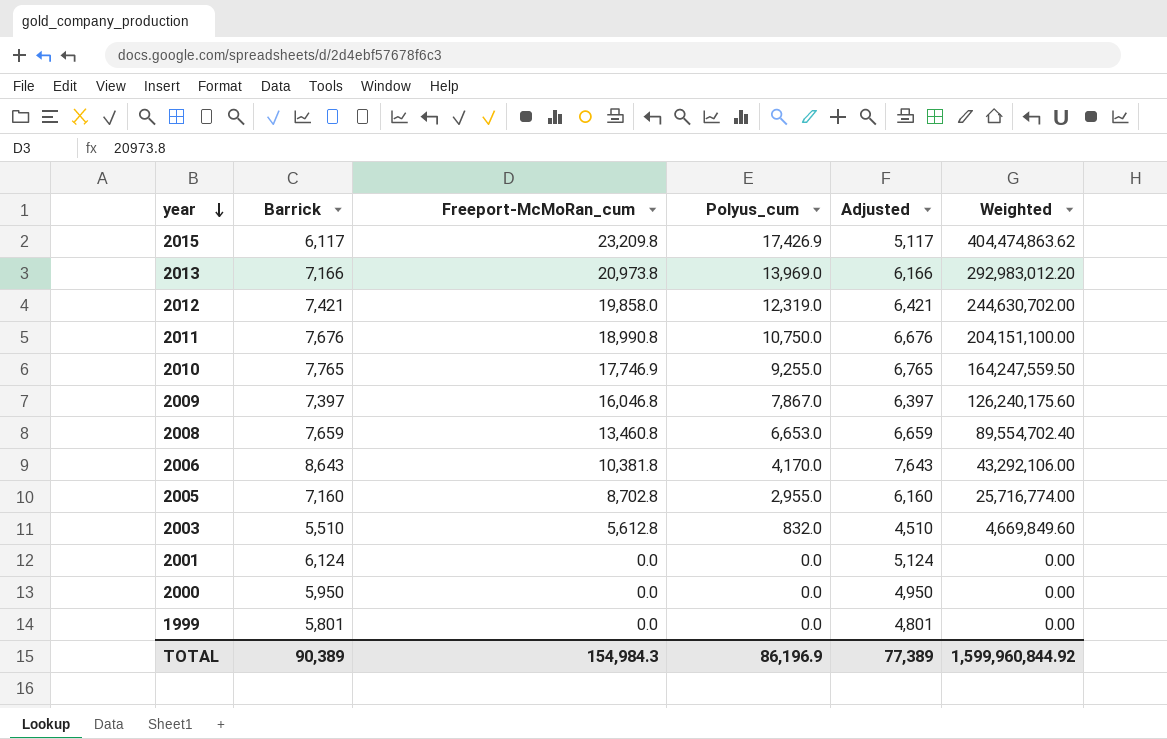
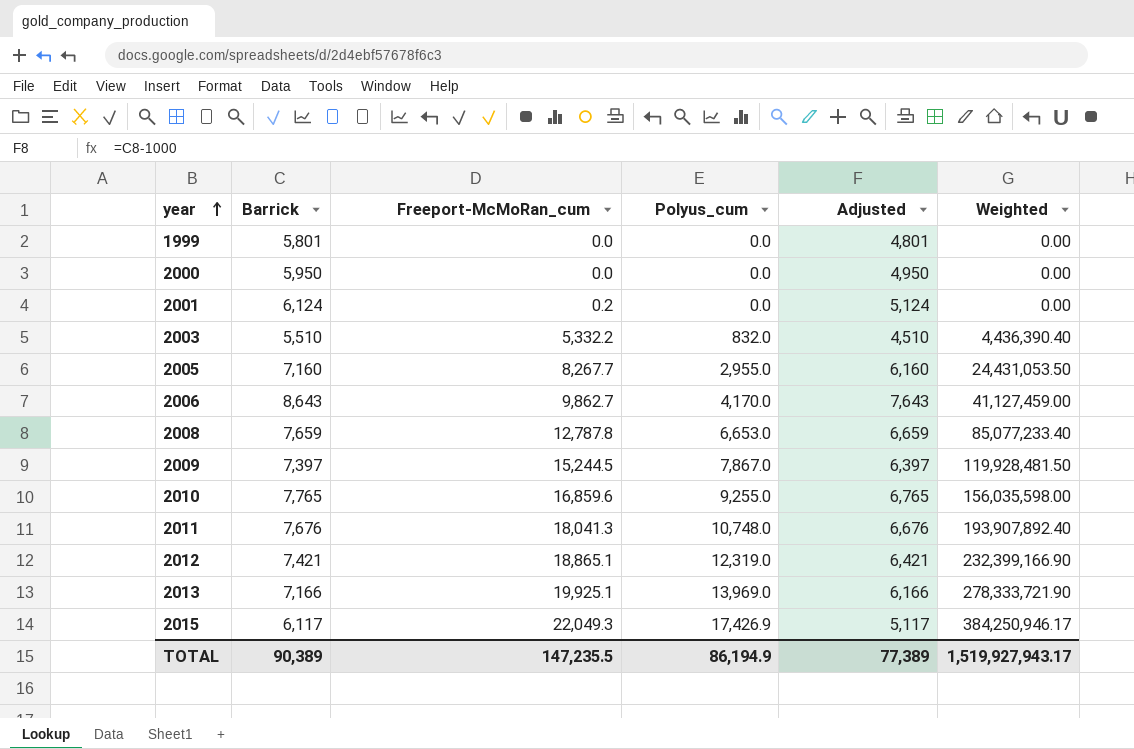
row order: year descending -> year ascending
2001 | Freeport-McMoRan_cum: 0.0 -> 0.2
2003 | Freeport-McMoRan_cum: 5,612.8 -> 5,332.2
2003 | Weighted: 4,669,849.60 -> 4,436,390.40
2005 | Freeport-McMoRan_cum: 8,702.8 -> 8,267.7
2005 | Weighted: 25,716,774.00 -> 24,431,053.50
2006 | Freeport-McMoRan_cum: 10,381.8 -> 9,862.7
2006 | Weighted: 43,292,106.00 -> 41,127,459.00
2008 | Freeport-McMoRan_cum: 13,460.8 -> 12,787.8
2008 | Weighted: 89,554,702.40 -> 85,077,233.40
2009 | Freeport-McMoRan_cum: 16,046.8 -> 15,244.5
2009 | Weighted: 126,240,175.60 -> 119,928,481.50
2010 | Freeport-McMoRan_cum: 17,746.9 -> 16,859.6
2010 | Weighted: 164,247,559.50 -> 156,035,598.00
2011 | Freeport-McMoRan_cum: 18,990.8 -> 18,041.3
2011 | Polyus_cum: 10,750.0 -> 10,748.0
2011 | Weighted: 204,151,100.00 -> 193,907,892.40
2012 | Freeport-McMoRan_cum: 19,858.0 -> 18,865.1
2012 | Weighted: 244,630,702.00 -> 232,399,166.90
2013 | Freeport-McMoRan_cum: 20,973.8 -> 19,925.1
2013 | Weighted: 292,983,012.20 -> 278,333,721.90
2015 | Freeport-McMoRan_cum: 23,209.8 -> 22,049.3
2015 | Weighted: 404,474,863.62 -> 384,250,946.17
TOTAL | Freeport-McMoRan_cum: 154,984.3 -> 147,235.5
TOTAL | Polyus_cum: 86,196.9 -> 86,194.9
TOTAL | Weighted: 1,599,960,844.92 -> 1,519,927,943.17

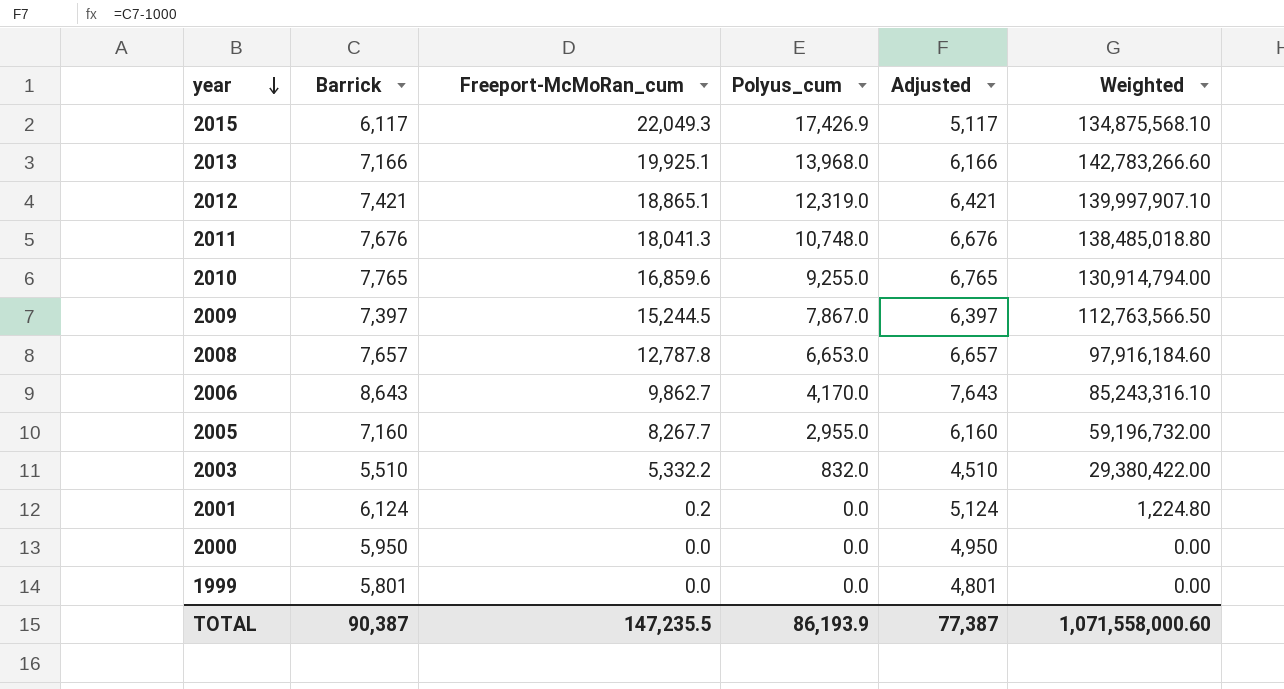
row order: year ascending -> year descending
column Weighted | formula: [Freeport-McMoRan_cum] * [Polyus_cum] -> [Barrick] * [Freeport-McMoRan_cum]
2013 | Polyus_cum: 13,969.0 -> 13,968.0
2008 | Barrick: 7,659 -> 7,657
2008 | Adjusted: 6,659 -> 6,657
TOTAL | Barrick: 90,389 -> 90,387
TOTAL | Polyus_cum: 86,194.9 -> 86,193.9
TOTAL | Adjusted: 77,389 -> 77,387
TOTAL | Weighted: 1,519,927,943.17 -> 1,071,558,000.60

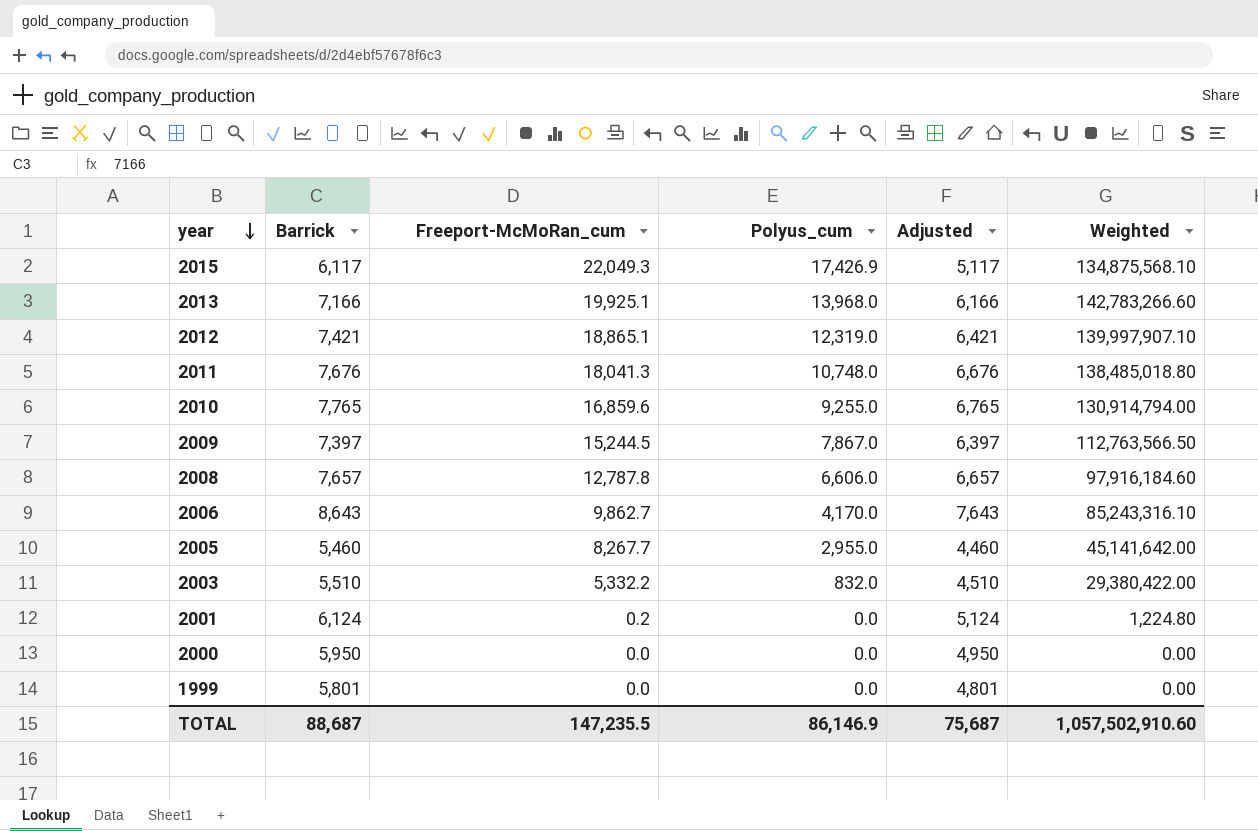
2008 | Polyus_cum: 6,653.0 -> 6,606.0
2005 | Barrick: 7,160 -> 5,460
2005 | Adjusted: 6,160 -> 4,460
2005 | Weighted: 59,196,732.00 -> 45,141,642.00
TOTAL | Barrick: 90,387 -> 88,687
TOTAL | Polyus_cum: 86,193.9 -> 86,146.9
TOTAL | Adjusted: 77,387 -> 75,687
TOTAL | Weighted: 1,071,558,000.60 -> 1,057,502,910.60

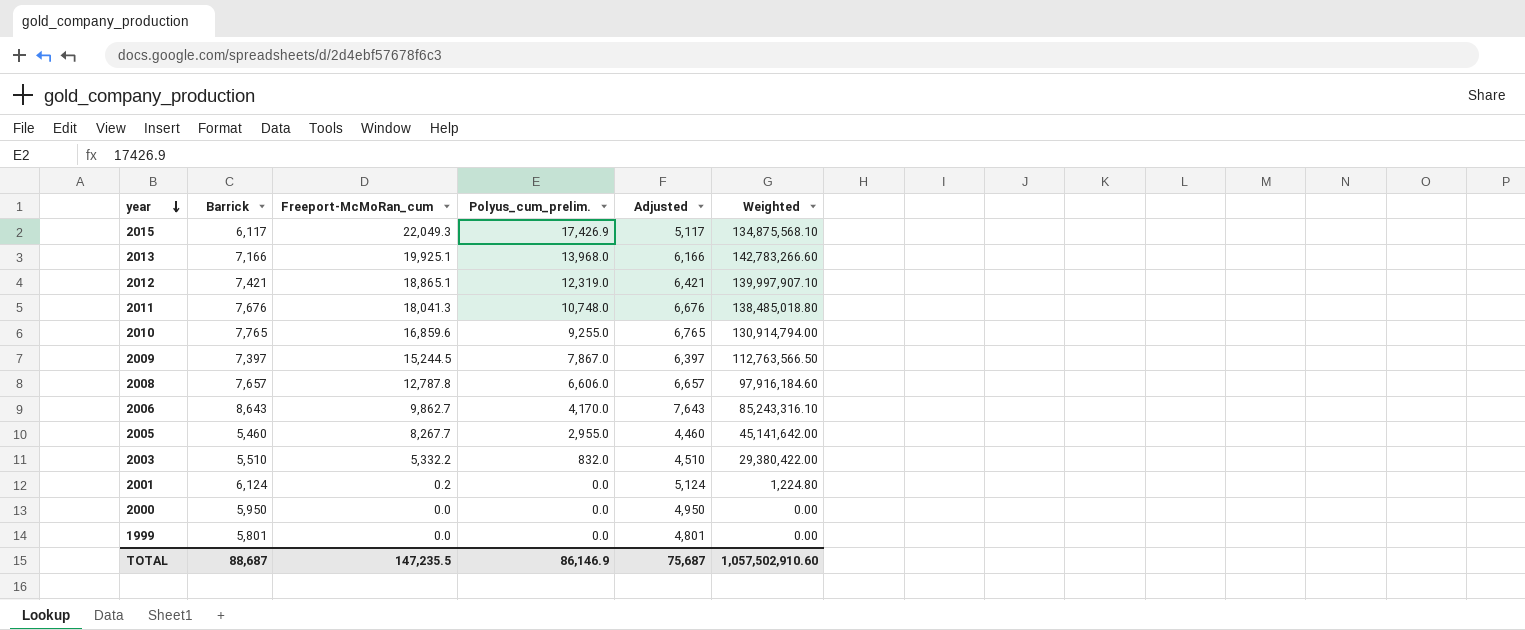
column name: Polyus_cum -> Polyus_cum_prelim.

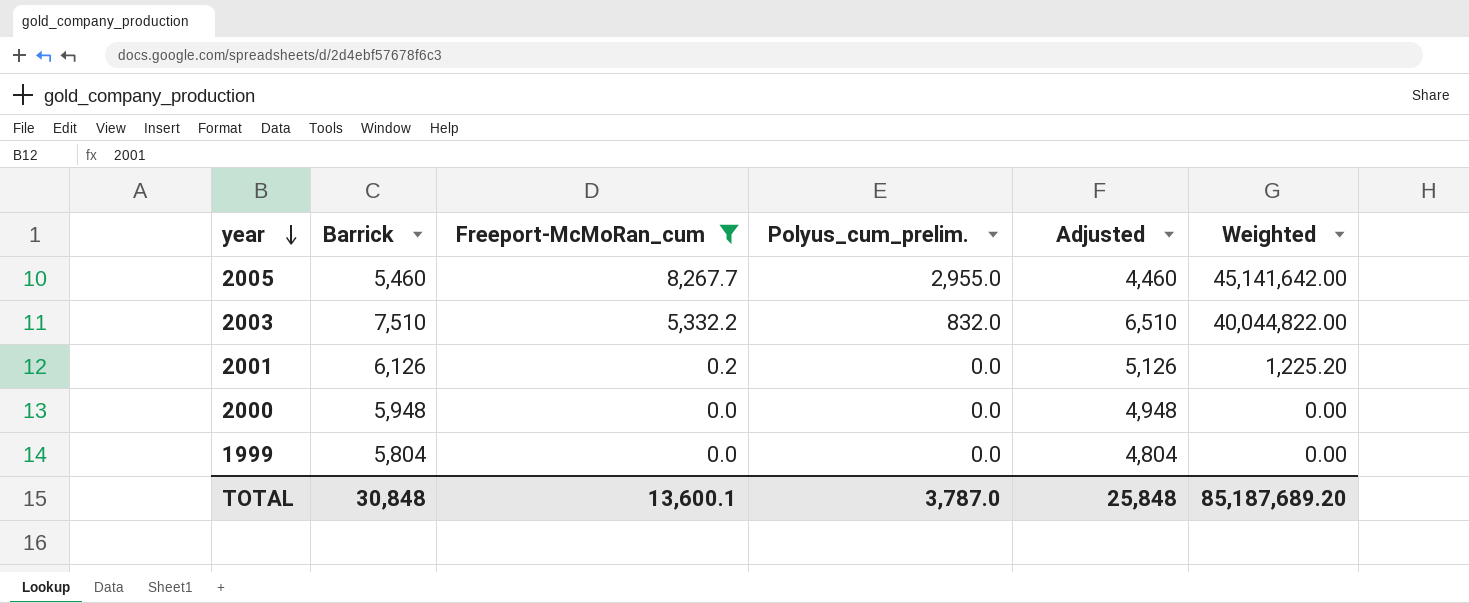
filter: none -> Freeport-McMoRan_cum <= 8,267.7
2003 | Barrick: 5,510 -> 7,510
2003 | Adjusted: 4,510 -> 6,510
2003 | Weighted: 29,380,422.00 -> 40,044,822.00
2001 | Barrick: 6,124 -> 6,126
2001 | Adjusted: 5,124 -> 5,126
2001 | Weighted: 1,224.80 -> 1,225.20
2000 | Barrick: 5,950 -> 5,948
2000 | Adjusted: 4,950 -> 4,948
1999 | Barrick: 5,801 -> 5,804
1999 | Adjusted: 4,801 -> 4,804
TOTAL | Barrick: 88,687 -> 30,848
TOTAL | Freeport-McMoRan_cum: 147,235.5 -> 13,600.1
TOTAL | Polyus_cum_prelim.: 86,146.9 -> 3,787.0
TOTAL | Adjusted: 75,687 -> 25,848
TOTAL | Weighted: 1,057,502,910.60 -> 85,187,689.20

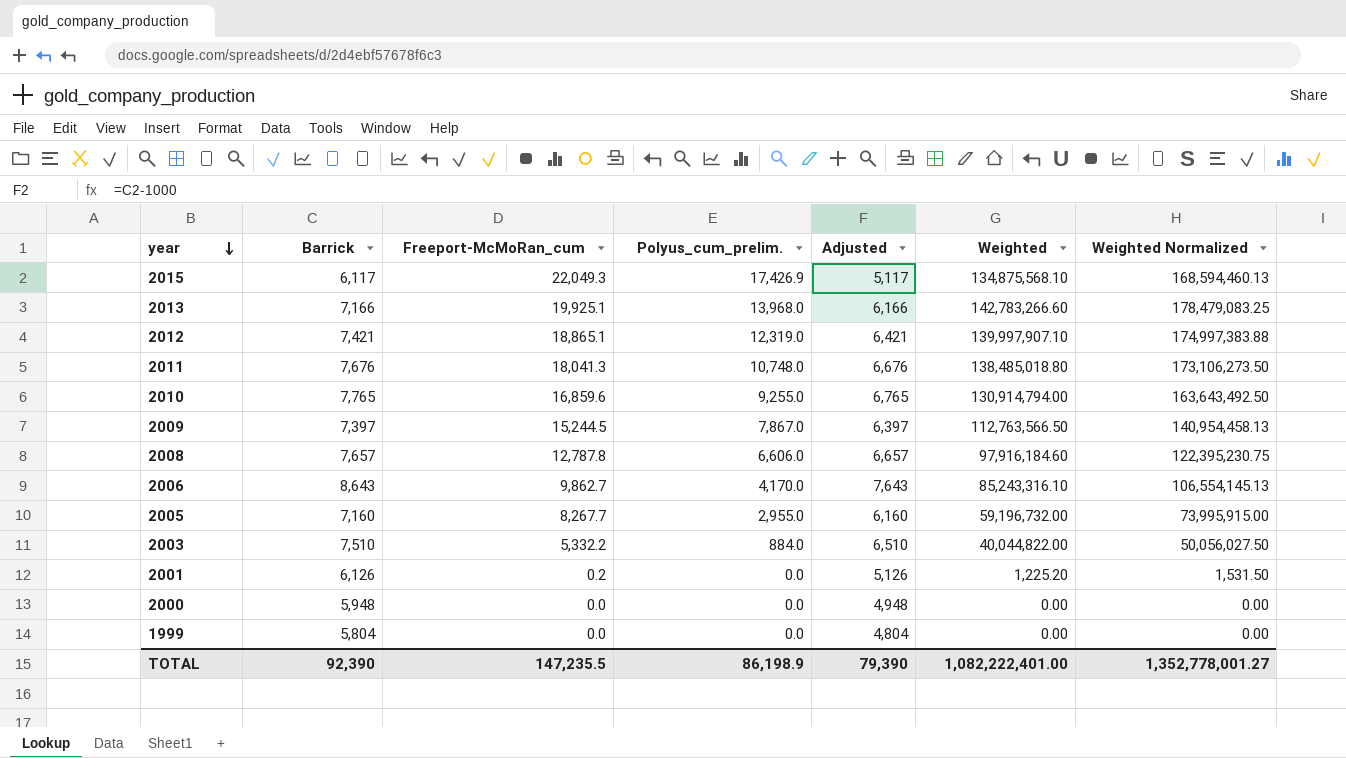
filter: Freeport-McMoRan_cum <= 8,267.7 -> none
column Weighted Normalized | formula: none -> [Weighted] * 1.25
2005 | Barrick: 5,460 -> 7,160
2005 | Adjusted: 4,460 -> 6,160
2005 | Weighted: 45,141,642.00 -> 59,196,732.00
2003 | Polyus_cum_prelim.: 832.0 -> 884.0
TOTAL | Barrick: 30,848 -> 92,390
TOTAL | Freeport-McMoRan_cum: 13,600.1 -> 147,235.5
TOTAL | Polyus_cum_prelim.: 3,787.0 -> 86,198.9
TOTAL | Adjusted: 25,848 -> 79,390
TOTAL | Weighted: 85,187,689.20 -> 1,082,222,401.00

